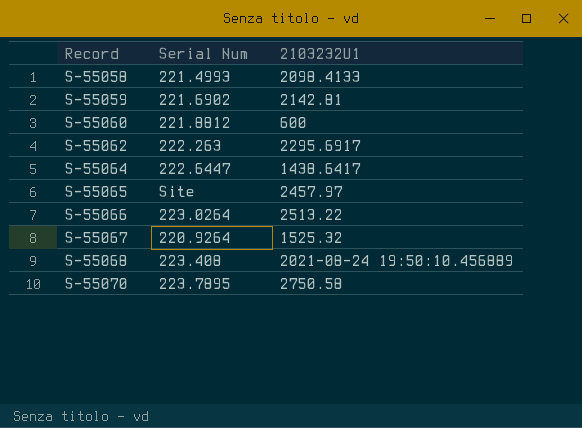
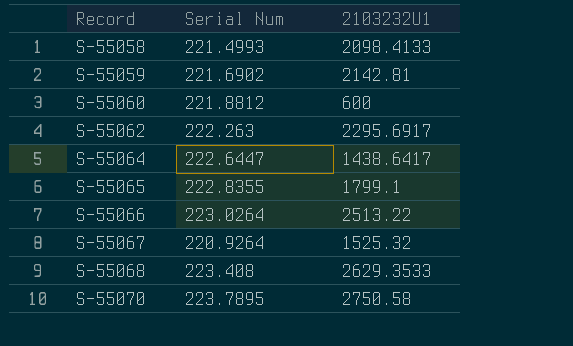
S-55065 | Serial Num: Site -> 222.8355
S-55065 | 2103232U1: 2457.97 -> 1799.1
S-55068 | 2103232U1: 2021-08-24 19:50:10.456889 -> 2629.3533

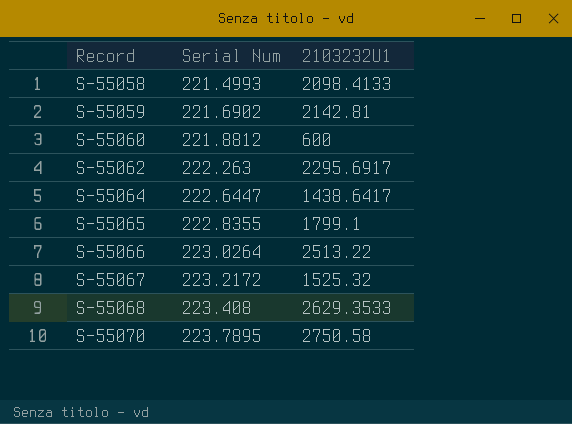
S-55067 | Serial Num: 220.9264 -> 223.2172

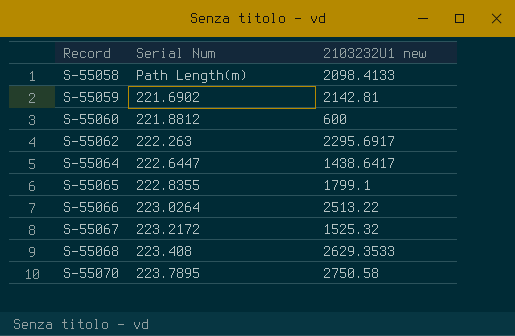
column name: 2103232U1 -> 2103232U1 new
S-55058 | Serial Num: 221.4993 -> Path Length(m)

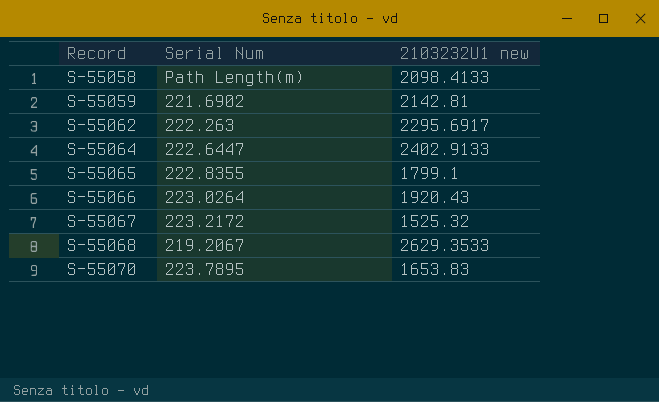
row S-55060: 221.8812 | 600 -> none
S-55064 | 2103232U1 new: 1438.6417 -> 2402.9133
S-55066 | 2103232U1 new: 2513.22 -> 1920.43
S-55068 | Serial Num: 223.408 -> 219.2067
S-55070 | 2103232U1 new: 2750.58 -> 1653.83

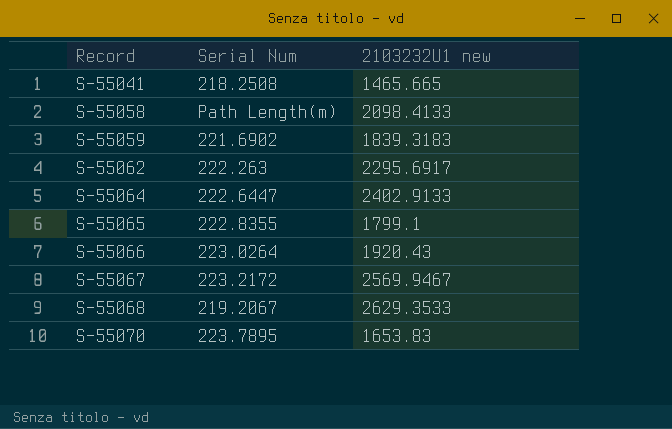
row S-55041: none -> 218.2508 | 1465.665
S-55059 | 2103232U1 new: 2142.81 -> 1839.3183
S-55067 | 2103232U1 new: 1525.32 -> 2569.9467

